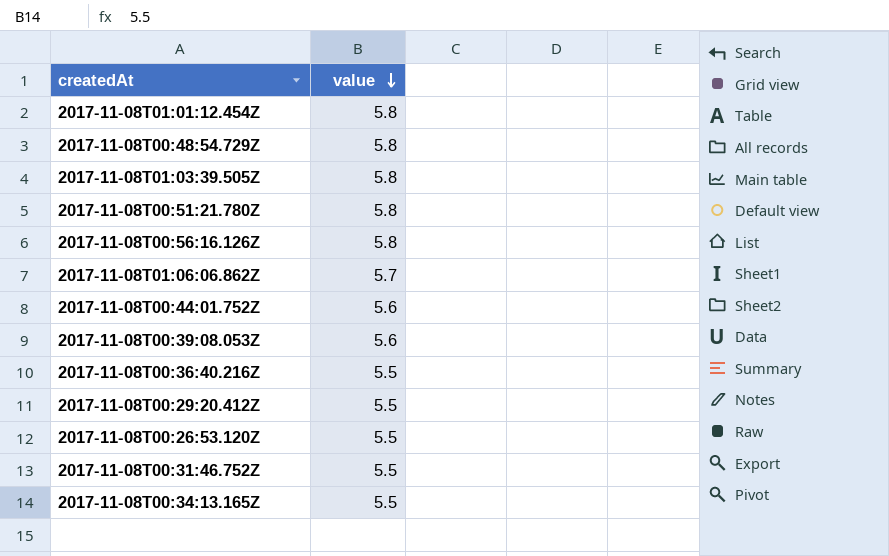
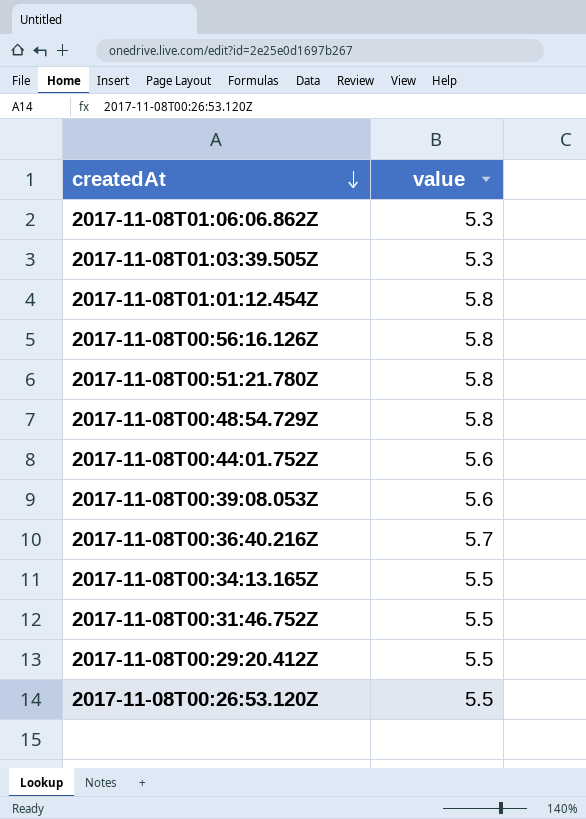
row order: value descending -> createdAt descending
2017-11-08T01:06:06.862Z | value: 5.7 -> 5.3
2017-11-08T01:03:39.505Z | value: 5.8 -> 5.3
2017-11-08T00:36:40.216Z | value: 5.5 -> 5.7

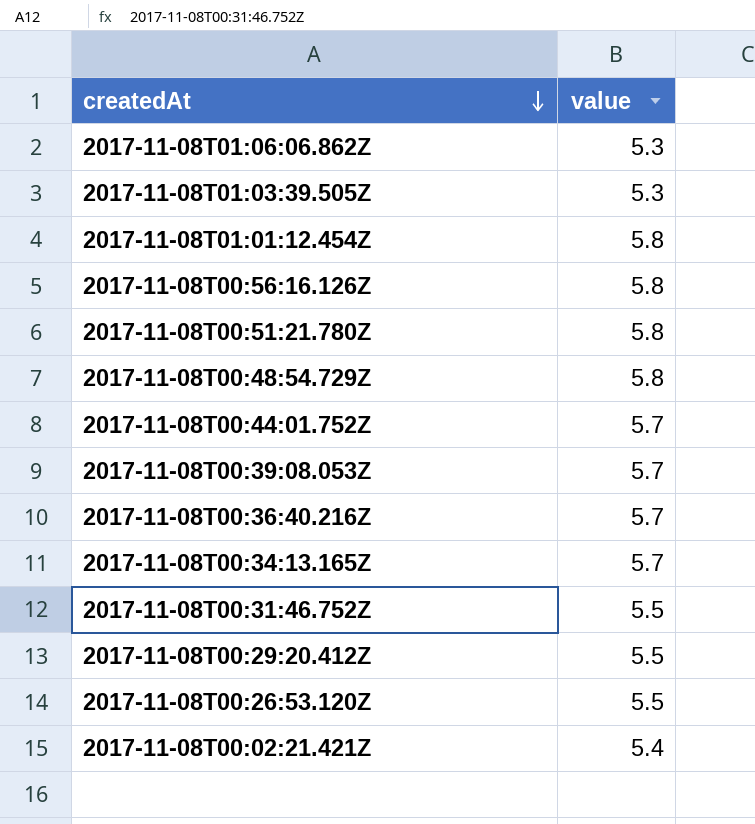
2017-11-08T00:44:01.752Z | value: 5.6 -> 5.7
2017-11-08T00:39:08.053Z | value: 5.6 -> 5.7
2017-11-08T00:34:13.165Z | value: 5.5 -> 5.7
row 2017-11-08T00:02:21.421Z: none -> 5.4

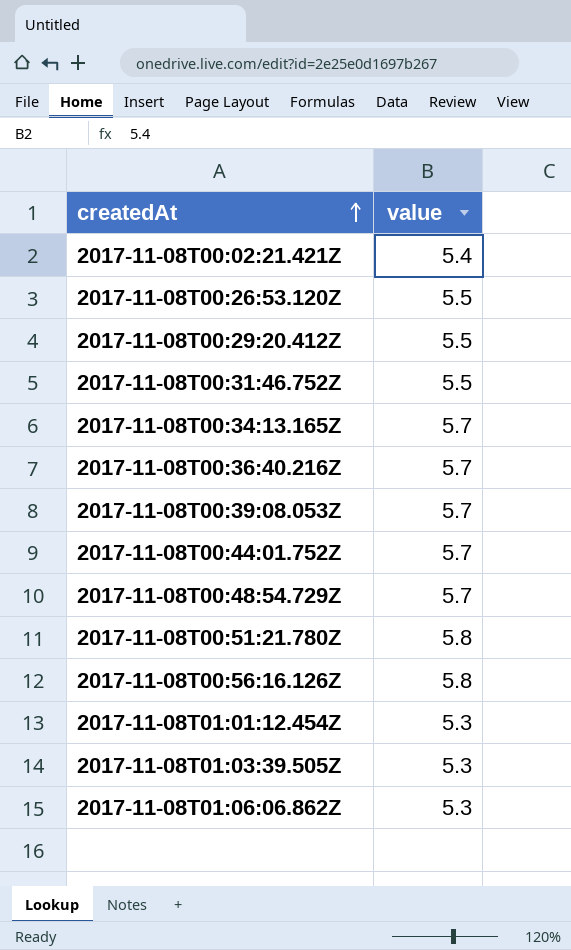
row order: createdAt descending -> createdAt ascending
2017-11-08T00:48:54.729Z | value: 5.8 -> 5.7
2017-11-08T01:01:12.454Z | value: 5.8 -> 5.3

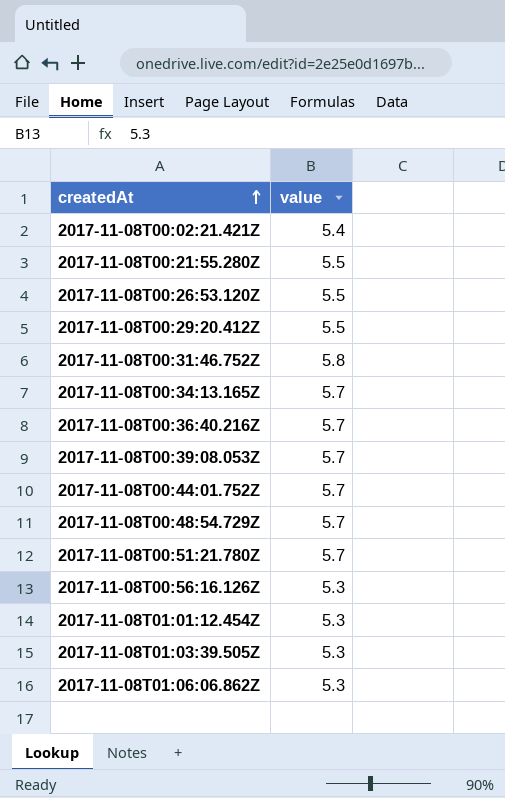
row 2017-11-08T00:21:55.280Z: none -> 5.5
2017-11-08T00:31:46.752Z | value: 5.5 -> 5.8
2017-11-08T00:51:21.780Z | value: 5.8 -> 5.7
2017-11-08T00:56:16.126Z | value: 5.8 -> 5.3

